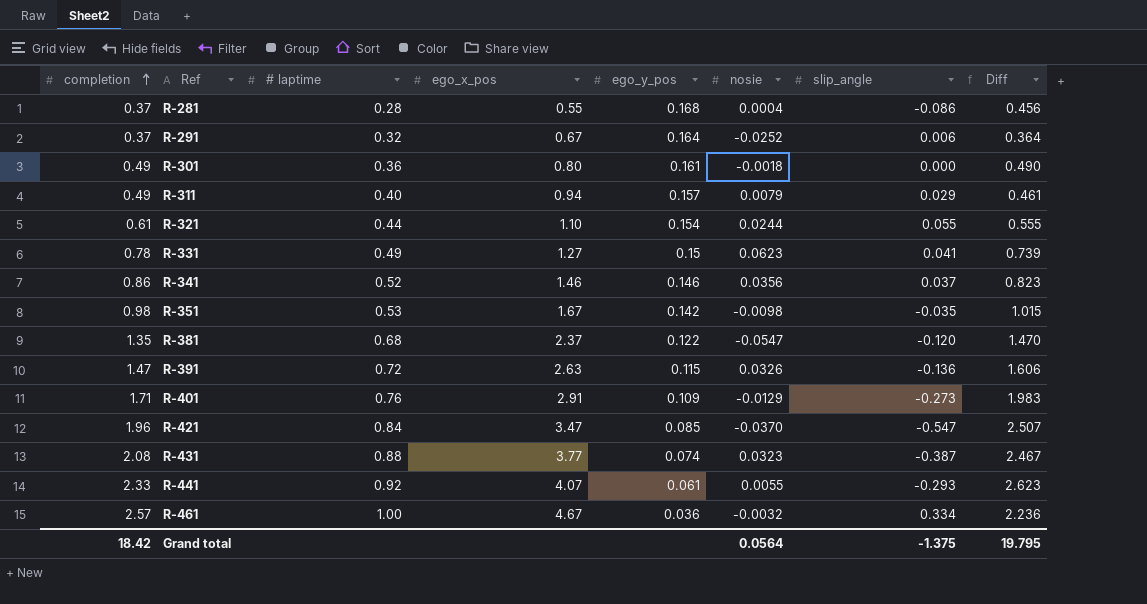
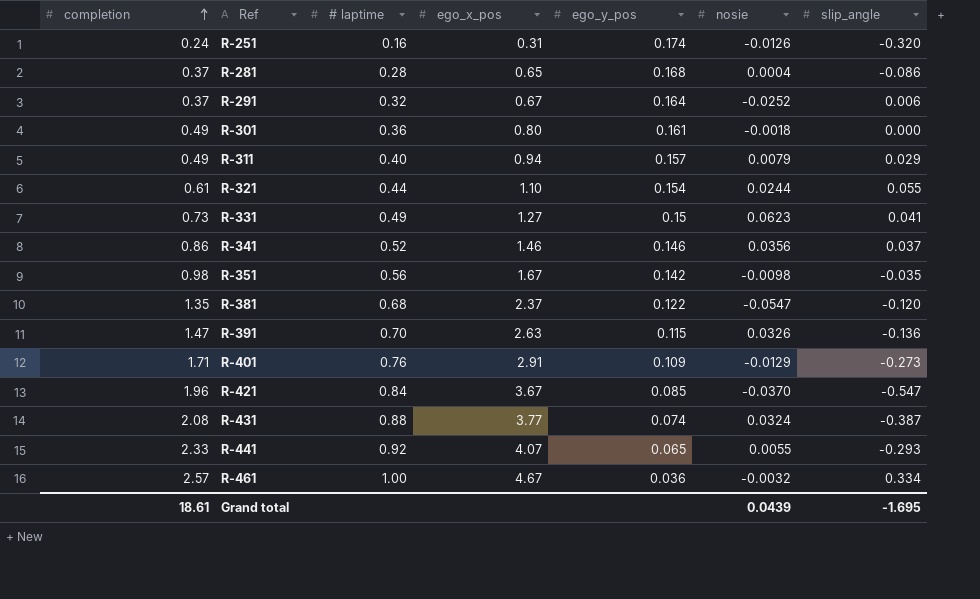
column Diff | formula: [completion] - [slip_angle] -> none
row R-251: none -> 0.24 | 0.16 | 0.31 | 0.174 | -0.0126 | -0.320
R-281 | ego_x_pos: 0.55 -> 0.65
R-331 | completion: 0.78 -> 0.73
R-351 | # laptime: 0.53 -> 0.56
R-391 | # laptime: 0.72 -> 0.70
R-421 | ego_x_pos: 3.47 -> 3.67
R-431 | nosie: 0.0323 -> 0.0324
R-441 | ego_y_pos: 0.061 -> 0.065
Grand total | completion: 18.42 -> 18.61
Grand total | nosie: 0.0564 -> 0.0439
Grand total | slip_angle: -1.375 -> -1.695

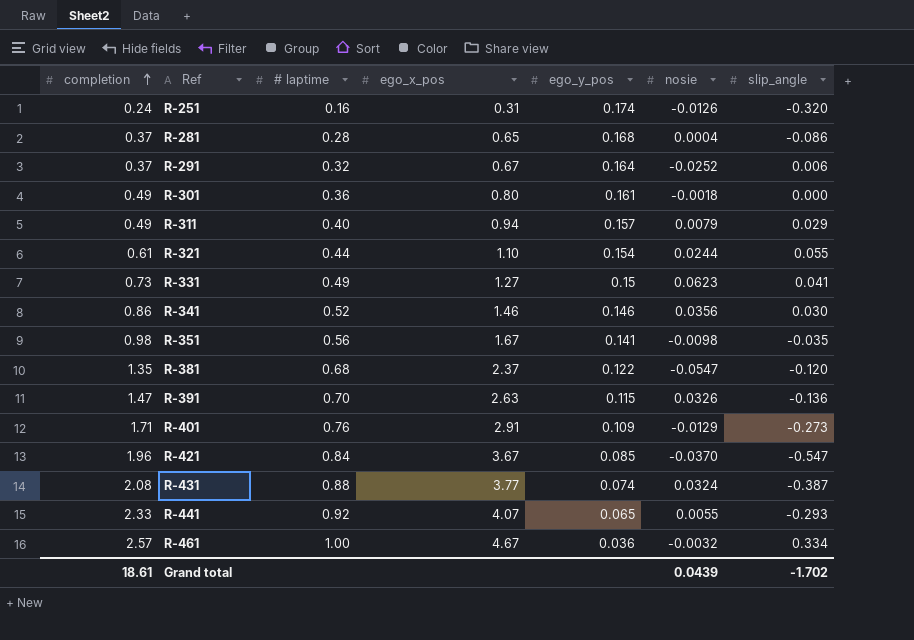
R-341 | slip_angle: 0.037 -> 0.030
R-351 | ego_y_pos: 0.142 -> 0.141
Grand total | slip_angle: -1.695 -> -1.702

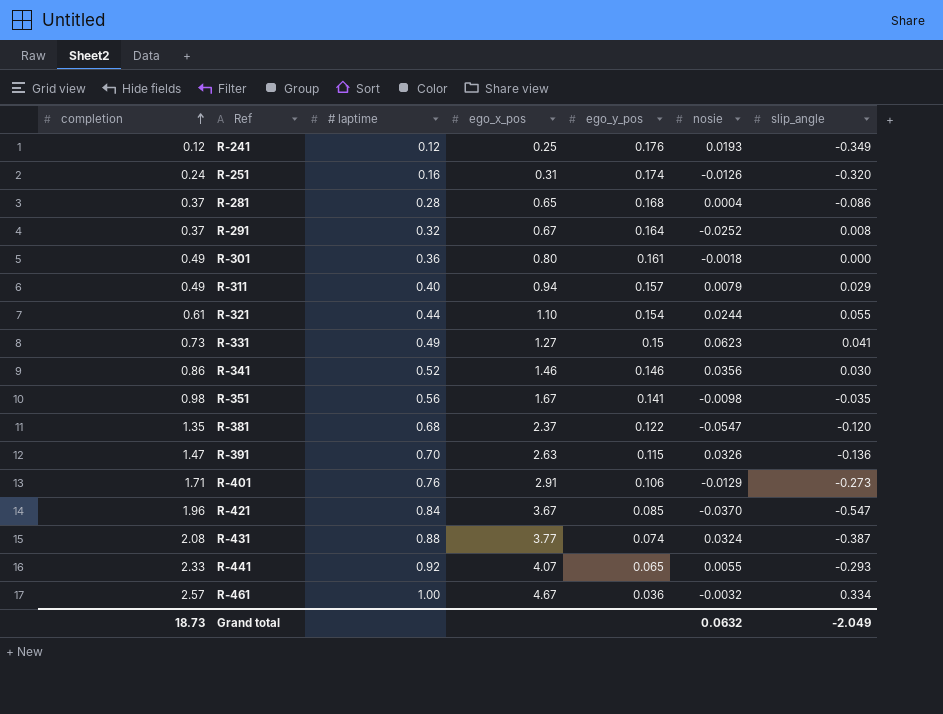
row R-241: none -> 0.12 | 0.12 | 0.25 | 0.176 | 0.0193 | -0.349
R-291 | slip_angle: 0.006 -> 0.008
R-401 | ego_y_pos: 0.109 -> 0.106
Grand total | completion: 18.61 -> 18.73
Grand total | nosie: 0.0439 -> 0.0632
Grand total | slip_angle: -1.702 -> -2.049

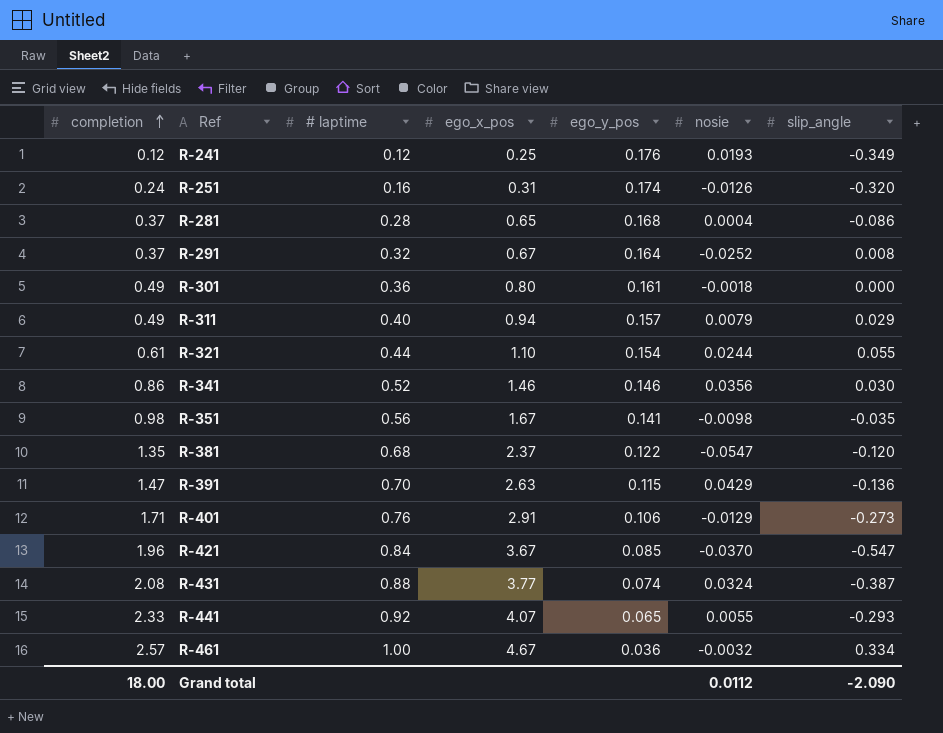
row R-331: 0.73 | 0.49 | 1.27 | 0.15 | 0.0623 | 0.041 -> none
R-391 | nosie: 0.0326 -> 0.0429
Grand total | completion: 18.73 -> 18.00
Grand total | nosie: 0.0632 -> 0.0112
Grand total | slip_angle: -2.049 -> -2.090

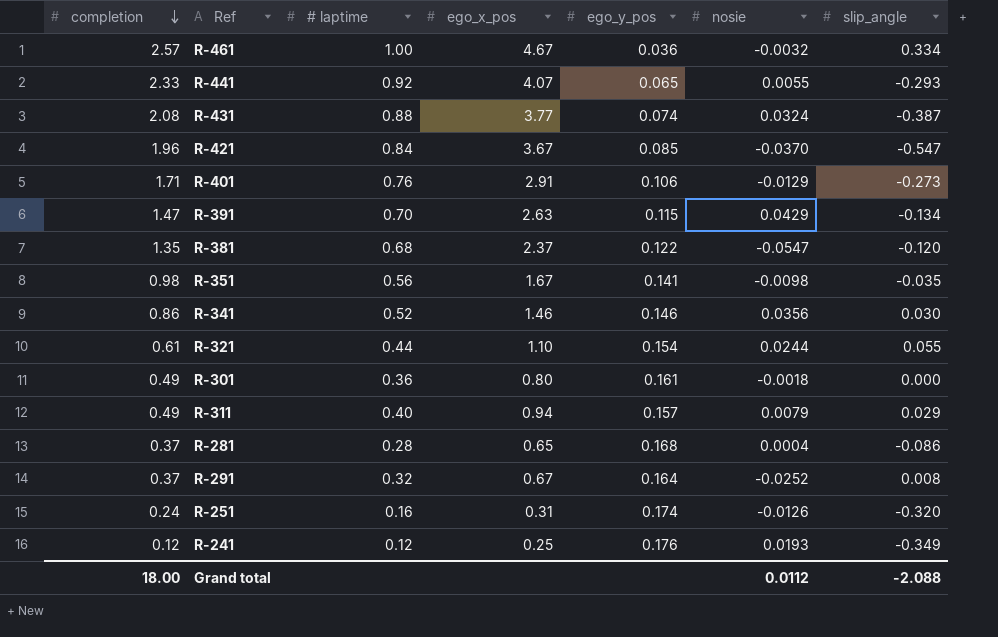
row order: completion ascending -> completion descending
R-391 | slip_angle: -0.136 -> -0.134
Grand total | slip_angle: -2.090 -> -2.088

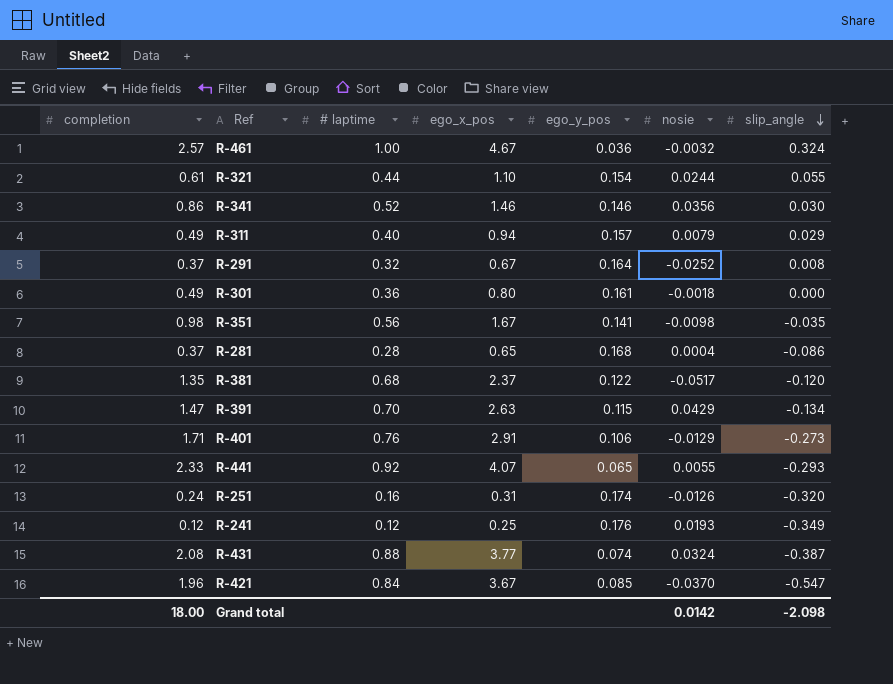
row order: completion descending -> slip_angle descending
R-461 | slip_angle: 0.334 -> 0.324
R-381 | nosie: -0.0547 -> -0.0517
Grand total | nosie: 0.0112 -> 0.0142
Grand total | slip_angle: -2.088 -> -2.098

